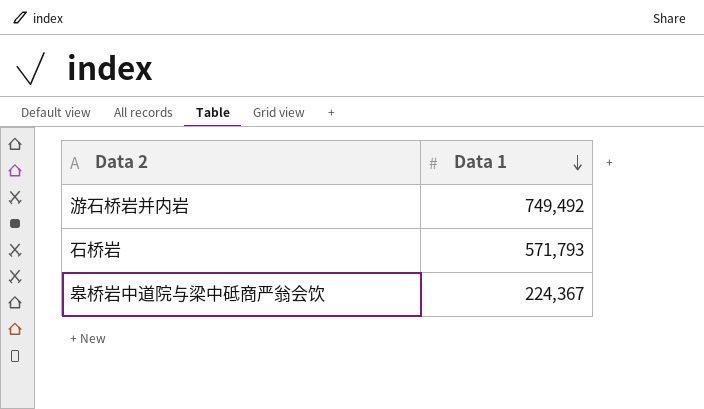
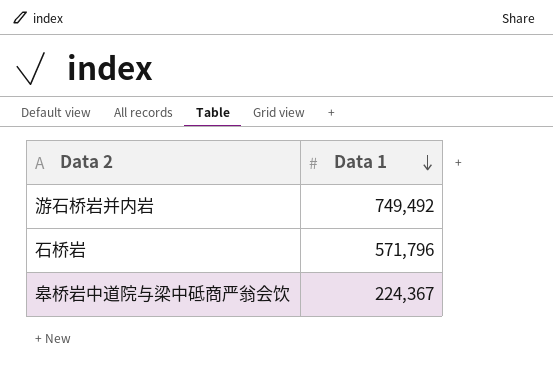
石桥岩 | Data 1: 571,793 -> 571,796

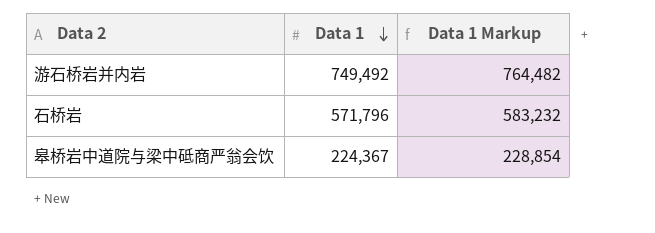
column Data 1 Markup | formula: none -> [Data 1] * 1.02

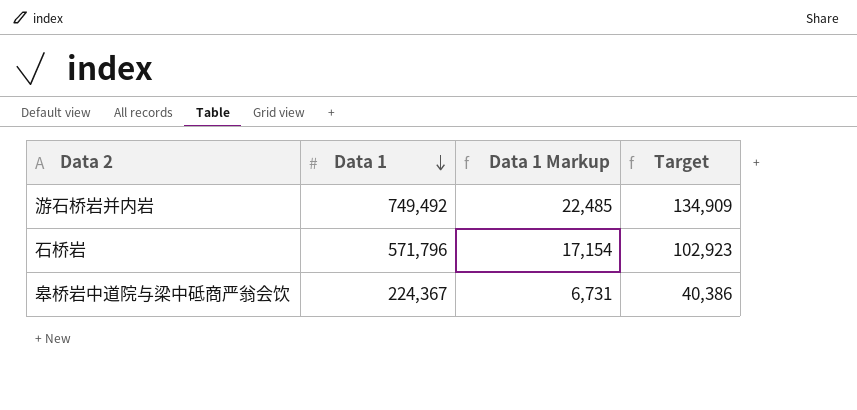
column Data 1 Markup | formula: [Data 1] * 1.02 -> [Data 1] * 0.03
column Target | formula: none -> [Data 1] * 0.18

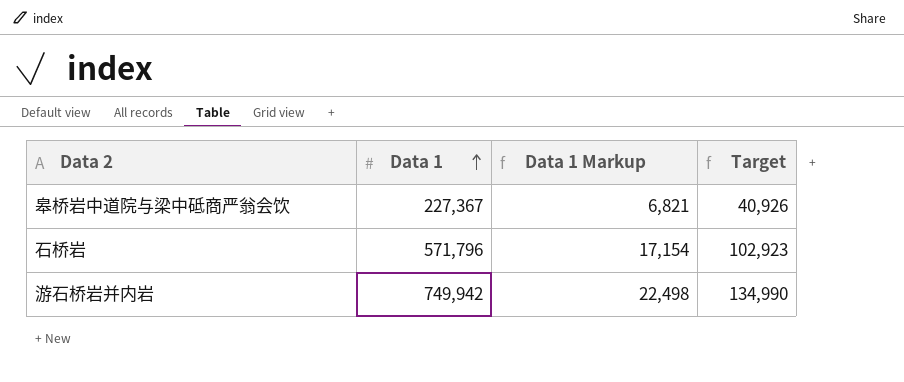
row order: Data 1 descending -> Data 1 ascending
皋桥岩中道院与梁中砥商严翁会饮 | Data 1: 224,367 -> 227,367
皋桥岩中道院与梁中砥商严翁会饮 | Data 1 Markup: 6,731 -> 6,821
皋桥岩中道院与梁中砥商严翁会饮 | Target: 40,386 -> 40,926
游石桥岩并内岩 | Data 1: 749,492 -> 749,942
游石桥岩并内岩 | Data 1 Markup: 22,485 -> 22,498
游石桥岩并内岩 | Target: 134,909 -> 134,990

